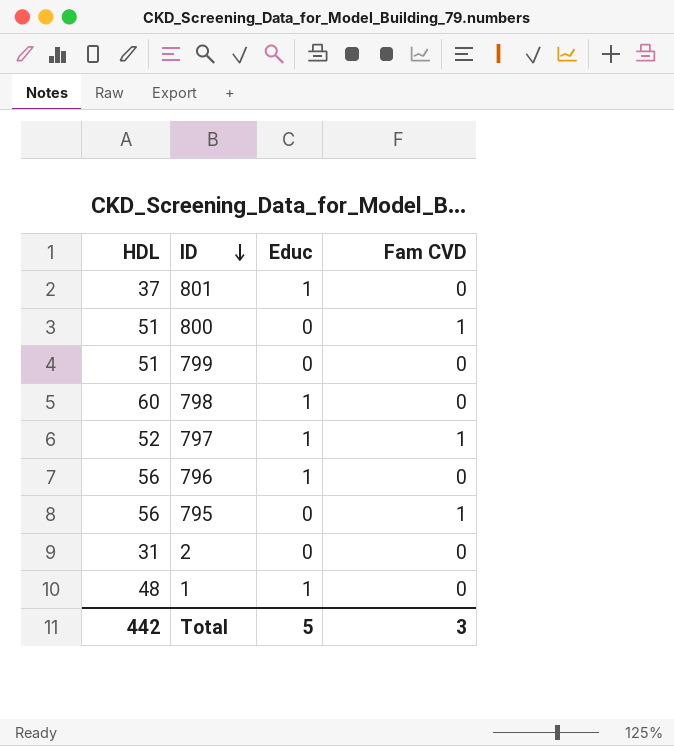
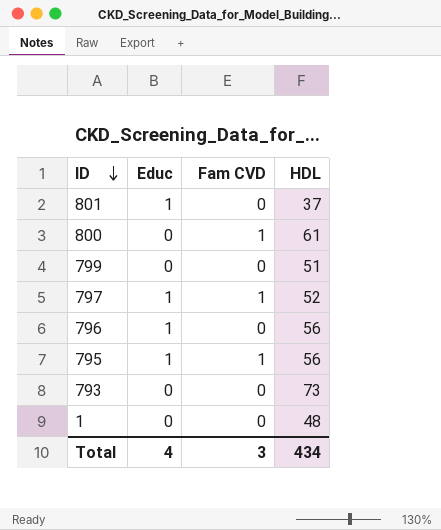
column HDL | position: 1 -> 4
row 798: 60 | 1 | 0 -> none
row 2: 31 | 0 | 0 -> none
800 | HDL: 51 -> 61
795 | Educ: 0 -> 1
row 793: none -> 0 | 0 | 73
1 | Educ: 1 -> 0
Total | Educ: 5 -> 4
Total | HDL: 442 -> 434

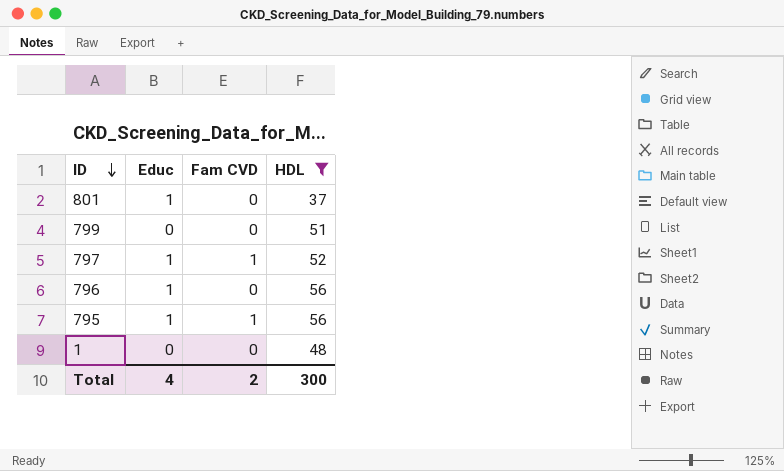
filter: none -> HDL <= 56
Total | Fam CVD: 3 -> 2
Total | HDL: 434 -> 300

